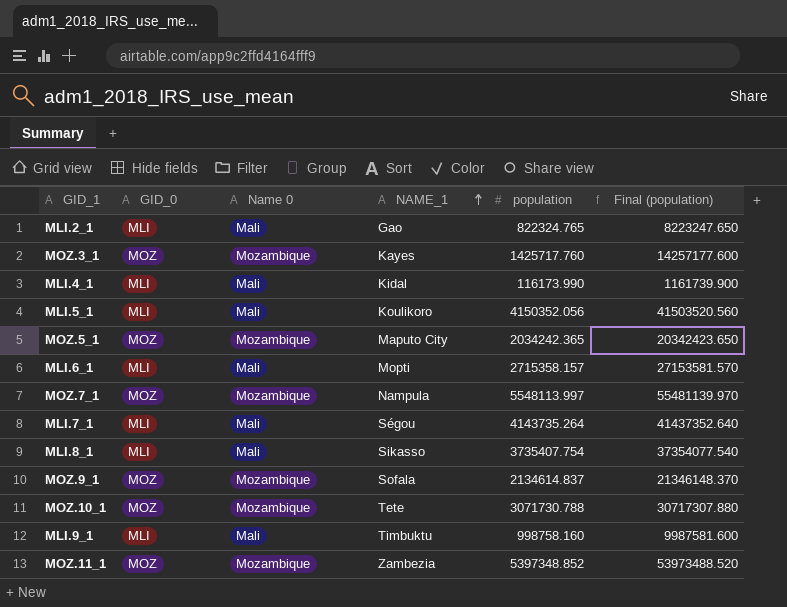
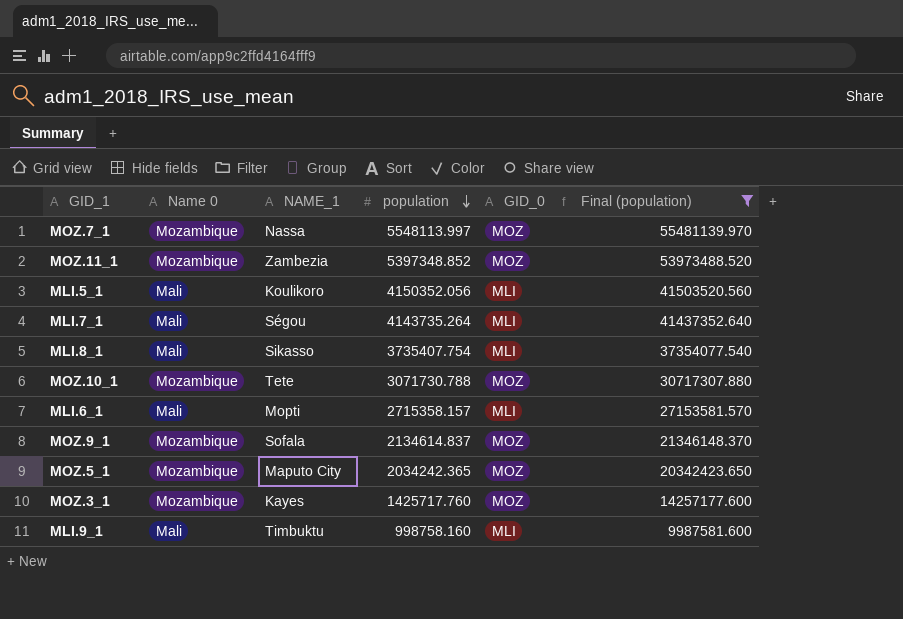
filter: none -> Final (population) >= 9987581.600
row order: NAME_1 ascending -> population descending
column GID_0 | position: 2 -> 5
MOZ.7_1 | NAME_1: Nampula -> Nassa

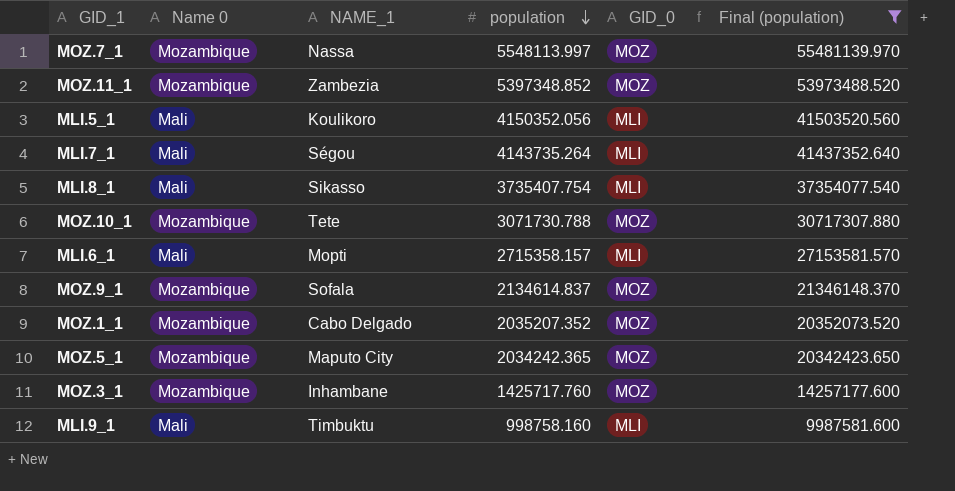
row MOZ.1_1: none -> Mozambique | Cabo Delgado | 2035207.352 | MOZ | 20352073.520
MOZ.3_1 | NAME_1: Kayes -> Inhambane

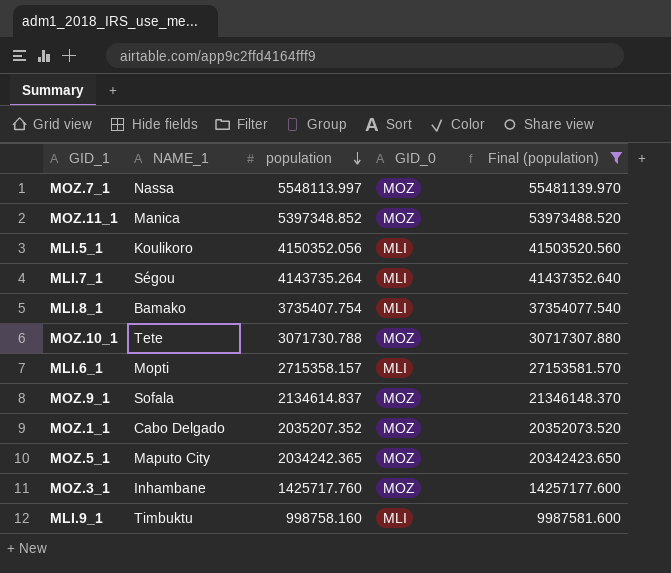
column Name 0 | position: 2 -> none
MOZ.11_1 | NAME_1: Zambezia -> Manica
MLI.8_1 | NAME_1: Sikasso -> Bamako

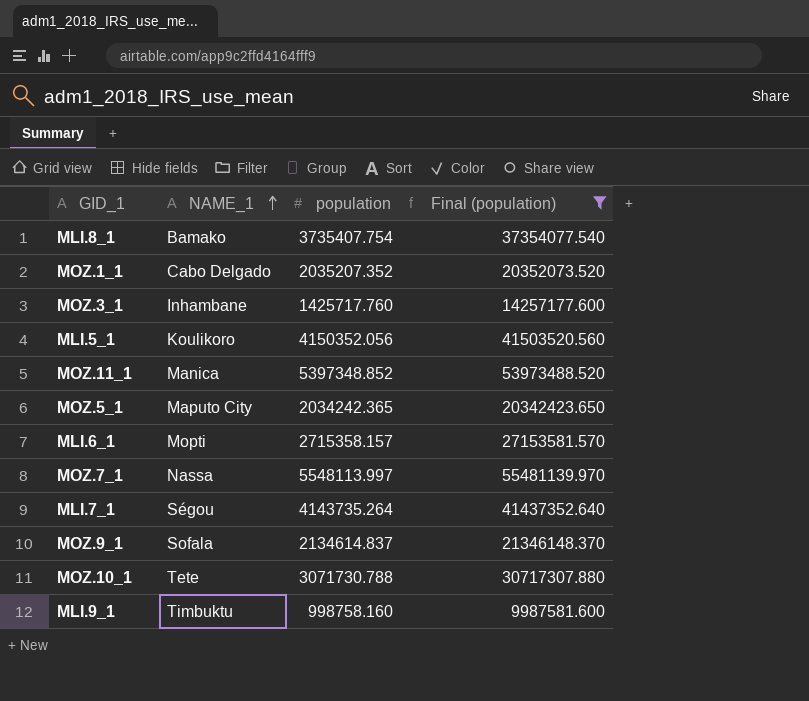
row order: population descending -> NAME_1 ascending
column GID_0 | position: 4 -> none

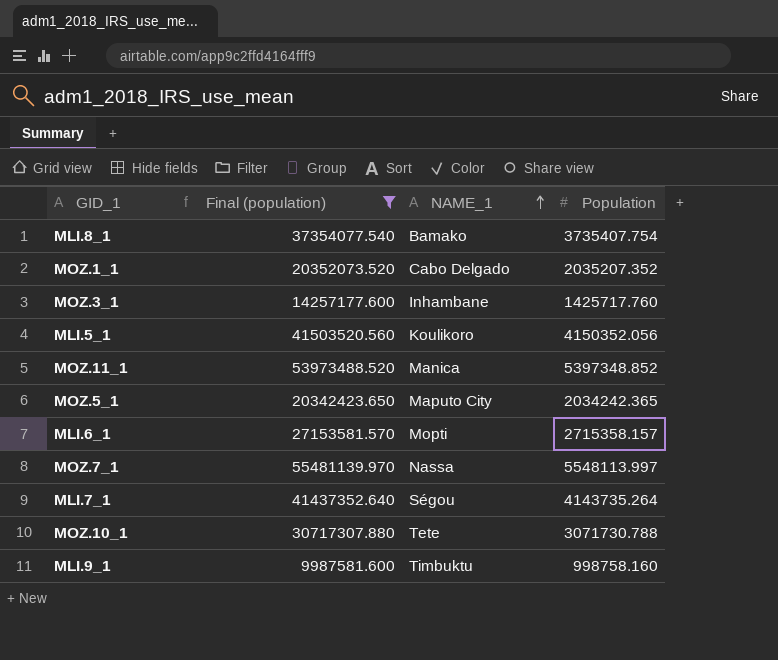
column Final (population) | position: 4 -> 2
column name: population -> Population
row MOZ.9_1: Sofala | 2134614.837 | 21346148.370 -> none

